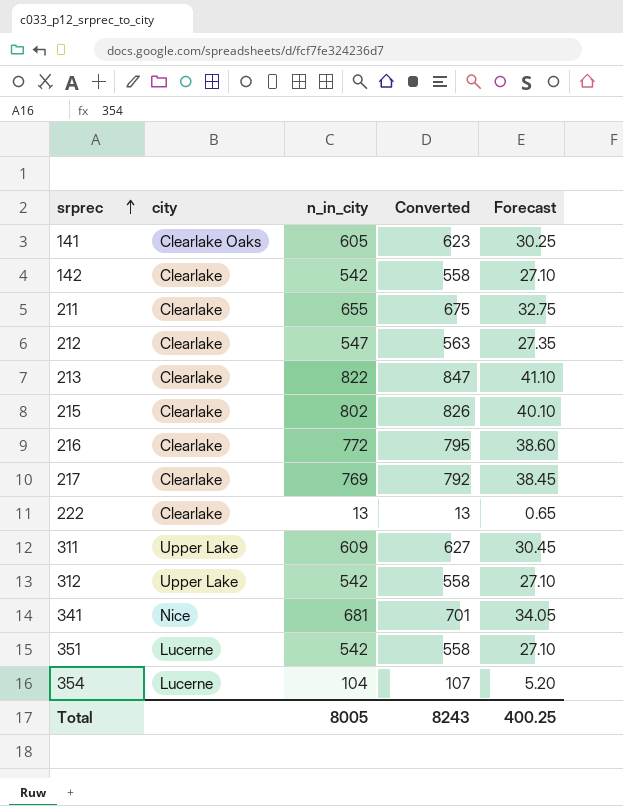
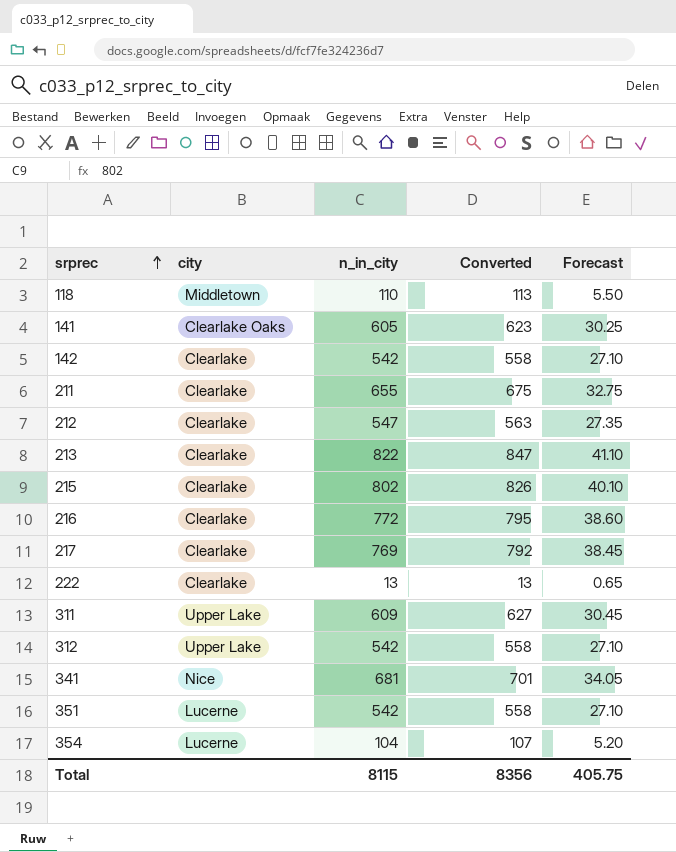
row 118: none -> Middletown | 110 | 113 | 5.50
Total | n_in_city: 8005 -> 8115
Total | Converted: 8243 -> 8356
Total | Forecast: 400.25 -> 405.75

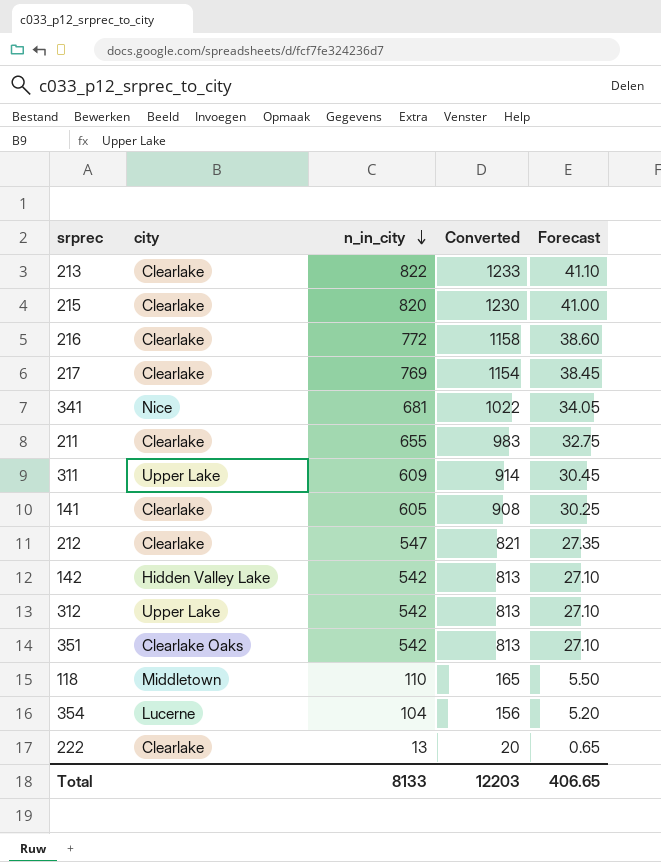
row order: srprec ascending -> n_in_city descending
column Converted | formula: [n_in_city] * 1.03 -> [n_in_city] * 1.5
215 | n_in_city: 802 -> 820
215 | Forecast: 40.10 -> 41.00
141 | city: Clearlake Oaks -> Clearlake
142 | city: Clearlake -> Hidden Valley Lake
351 | city: Lucerne -> Clearlake Oaks
Total | n_in_city: 8115 -> 8133
Total | Converted: 8356 -> 12203
Total | Forecast: 405.75 -> 406.65

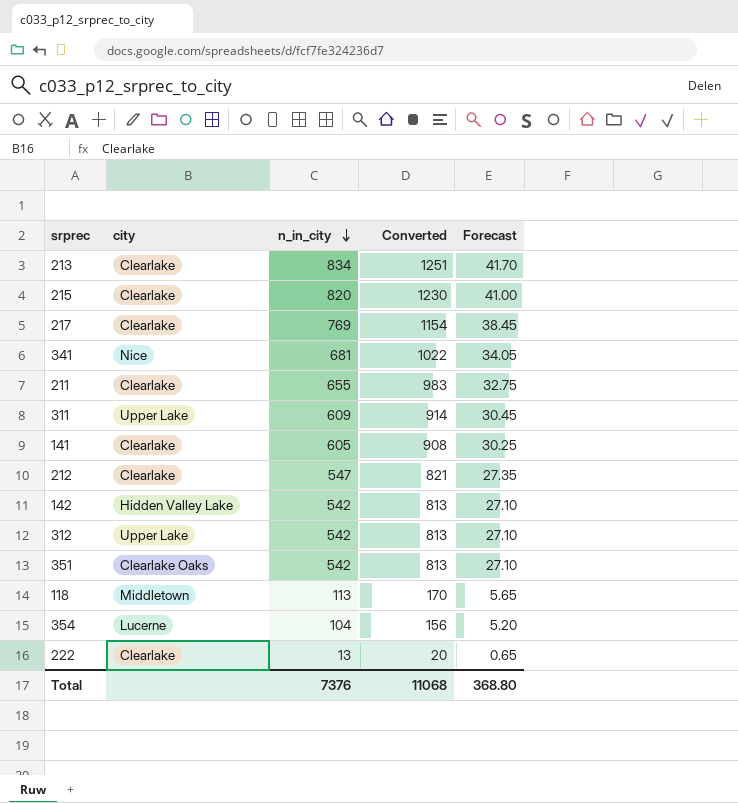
row 216: Clearlake | 772 | 1158 | 38.60 -> none
213 | n_in_city: 822 -> 834
213 | Converted: 1233 -> 1251
213 | Forecast: 41.10 -> 41.70
118 | n_in_city: 110 -> 113
118 | Converted: 165 -> 170
118 | Forecast: 5.50 -> 5.65
Total | n_in_city: 8133 -> 7376
Total | Converted: 12203 -> 11068
Total | Forecast: 406.65 -> 368.80

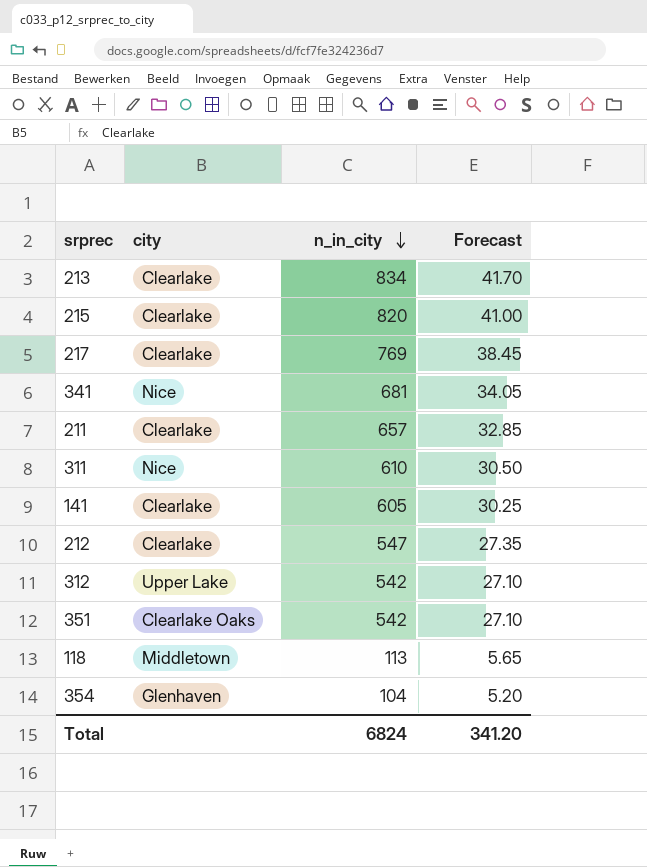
column Converted | formula: [n_in_city] * 1.5 -> none
row 142: Hidden Valley Lake | 542 | 813 | 27.10 -> none
row 222: Clearlake | 13 | 20 | 0.65 -> none
211 | n_in_city: 655 -> 657
211 | Forecast: 32.75 -> 32.85
311 | city: Upper Lake -> Nice
311 | n_in_city: 609 -> 610
311 | Forecast: 30.45 -> 30.50
354 | city: Lucerne -> Glenhaven
Total | n_in_city: 7376 -> 6824
Total | Forecast: 368.80 -> 341.20

